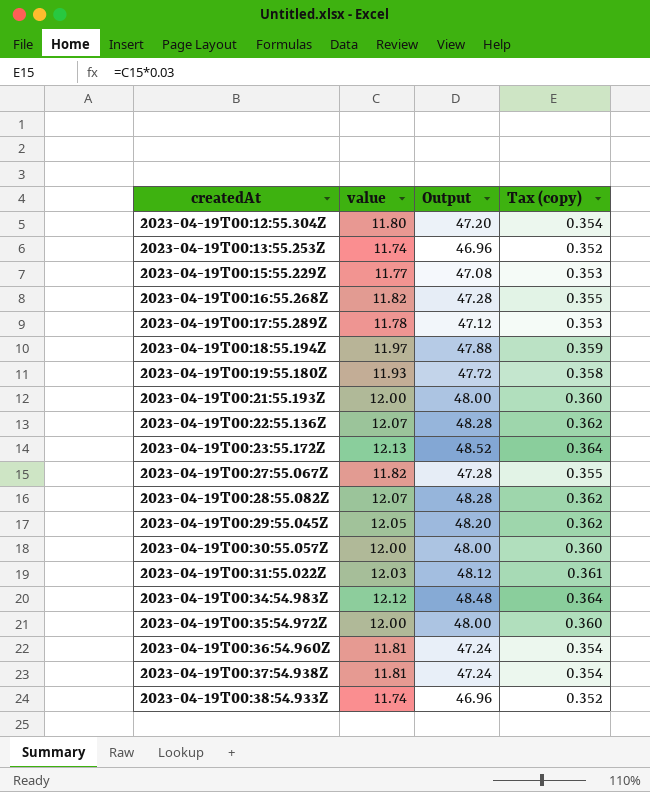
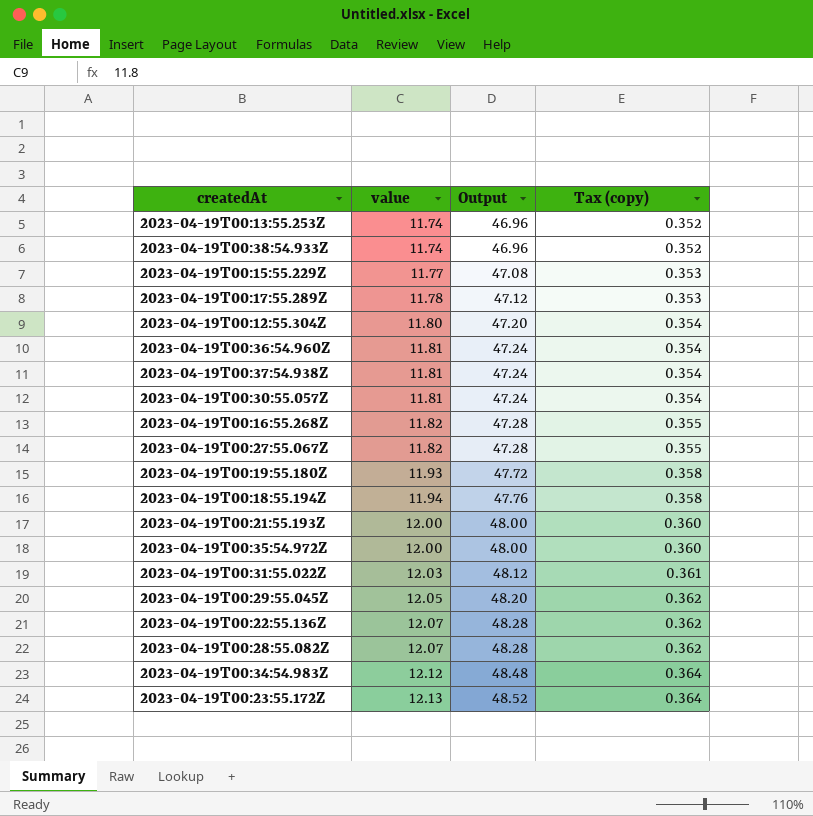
row order: createdAt ascending -> value ascending
2023-04-19T00:30:55.057Z | value: 12.00 -> 11.81
2023-04-19T00:30:55.057Z | Output: 48.00 -> 47.24
2023-04-19T00:30:55.057Z | Tax (copy): 0.360 -> 0.354
2023-04-19T00:18:55.194Z | value: 11.97 -> 11.94
2023-04-19T00:18:55.194Z | Output: 47.88 -> 47.76
2023-04-19T00:18:55.194Z | Tax (copy): 0.359 -> 0.358

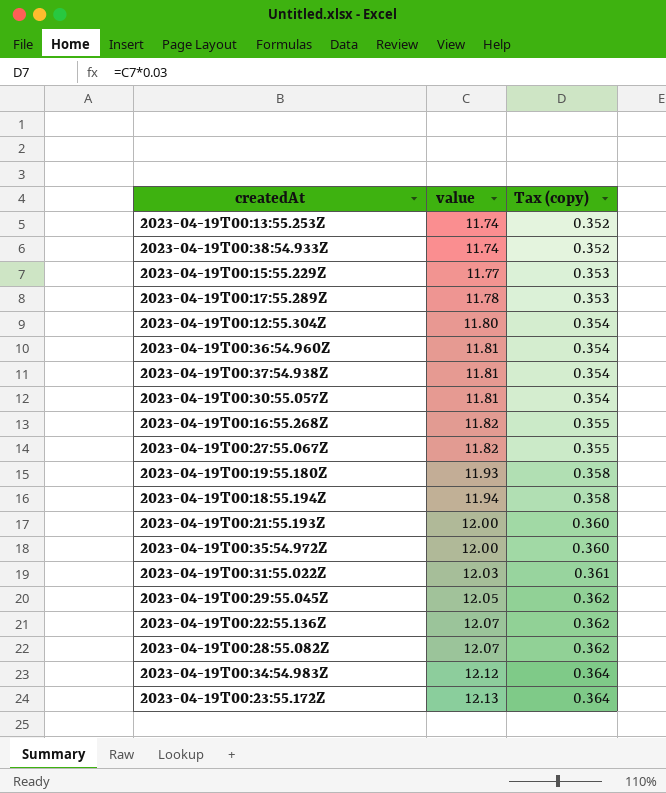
column Output | formula: [value] * 4 -> none

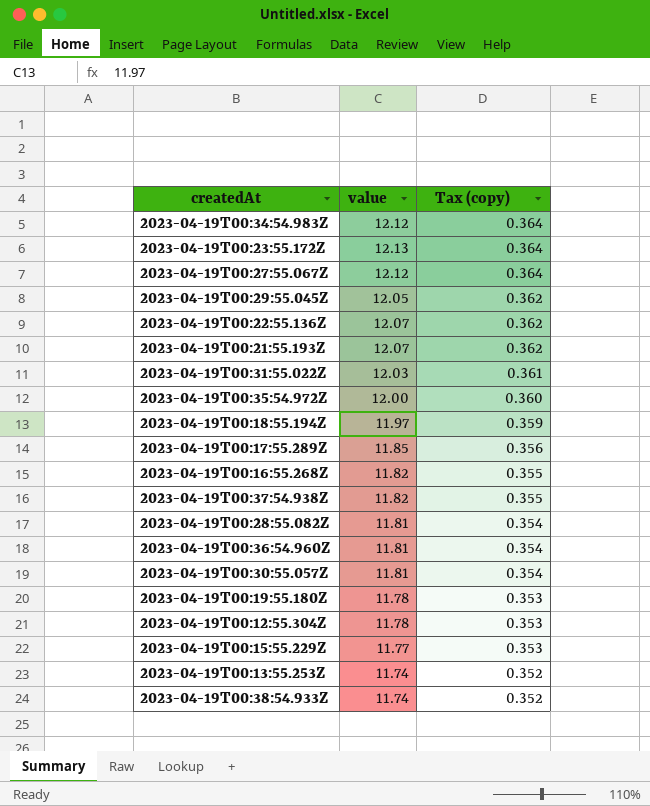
row order: value ascending -> Tax (copy) descending
2023-04-19T00:27:55.067Z | value: 11.82 -> 12.12
2023-04-19T00:27:55.067Z | Tax (copy): 0.355 -> 0.364
2023-04-19T00:21:55.193Z | value: 12.00 -> 12.07
2023-04-19T00:21:55.193Z | Tax (copy): 0.360 -> 0.362
2023-04-19T00:18:55.194Z | value: 11.94 -> 11.97
2023-04-19T00:18:55.194Z | Tax (copy): 0.358 -> 0.359
2023-04-19T00:17:55.289Z | value: 11.78 -> 11.85
2023-04-19T00:17:55.289Z | Tax (copy): 0.353 -> 0.356
2023-04-19T00:37:54.938Z | value: 11.81 -> 11.82
2023-04-19T00:37:54.938Z | Tax (copy): 0.354 -> 0.355
2023-04-19T00:28:55.082Z | value: 12.07 -> 11.81
2023-04-19T00:28:55.082Z | Tax (copy): 0.362 -> 0.354
2023-04-19T00:19:55.180Z | value: 11.93 -> 11.78
2023-04-19T00:19:55.180Z | Tax (copy): 0.358 -> 0.353
2023-04-19T00:12:55.304Z | value: 11.80 -> 11.78
2023-04-19T00:12:55.304Z | Tax (copy): 0.354 -> 0.353

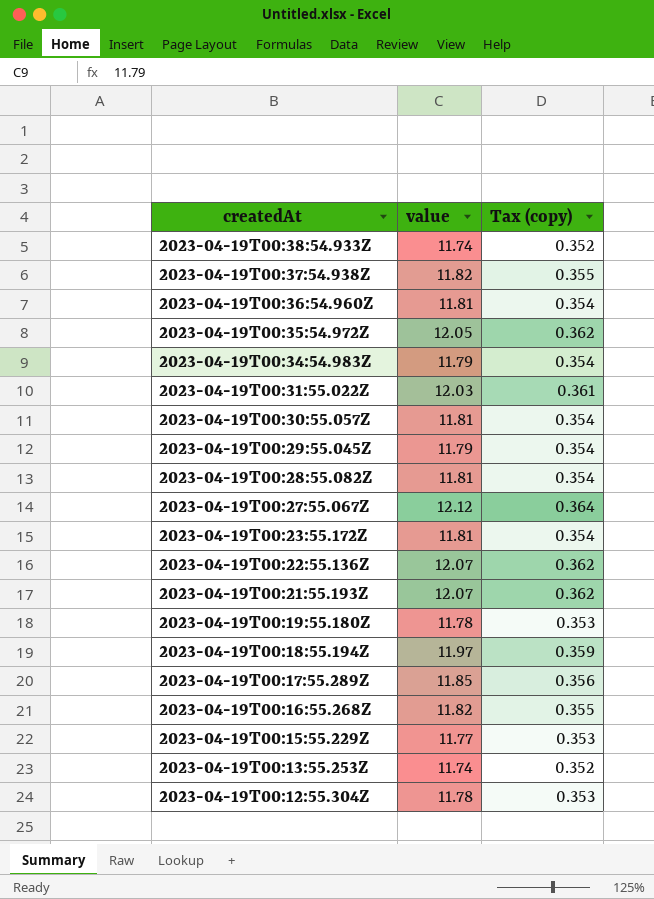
row order: Tax (copy) descending -> createdAt descending
2023-04-19T00:35:54.972Z | value: 12.00 -> 12.05
2023-04-19T00:35:54.972Z | Tax (copy): 0.360 -> 0.362
2023-04-19T00:34:54.983Z | value: 12.12 -> 11.79
2023-04-19T00:34:54.983Z | Tax (copy): 0.364 -> 0.354
2023-04-19T00:29:55.045Z | value: 12.05 -> 11.79
2023-04-19T00:29:55.045Z | Tax (copy): 0.362 -> 0.354
2023-04-19T00:23:55.172Z | value: 12.13 -> 11.81
2023-04-19T00:23:55.172Z | Tax (copy): 0.364 -> 0.354

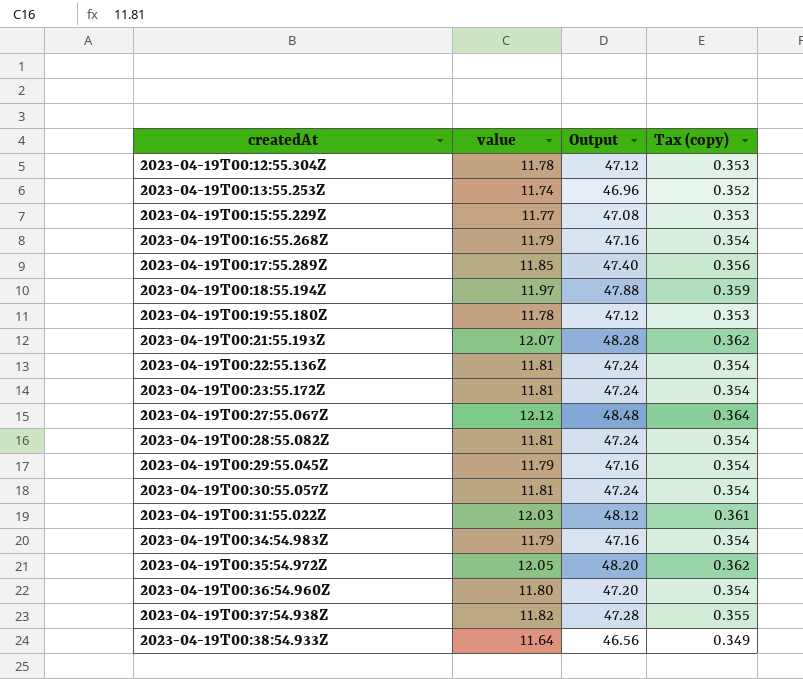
row order: createdAt descending -> createdAt ascending
column Output | formula: none -> [value] * 4
2023-04-19T00:16:55.268Z | value: 11.82 -> 11.79
2023-04-19T00:16:55.268Z | Tax (copy): 0.355 -> 0.354
2023-04-19T00:22:55.136Z | value: 12.07 -> 11.81
2023-04-19T00:22:55.136Z | Tax (copy): 0.362 -> 0.354
2023-04-19T00:36:54.960Z | value: 11.81 -> 11.80
2023-04-19T00:38:54.933Z | value: 11.74 -> 11.64
2023-04-19T00:38:54.933Z | Tax (copy): 0.352 -> 0.349

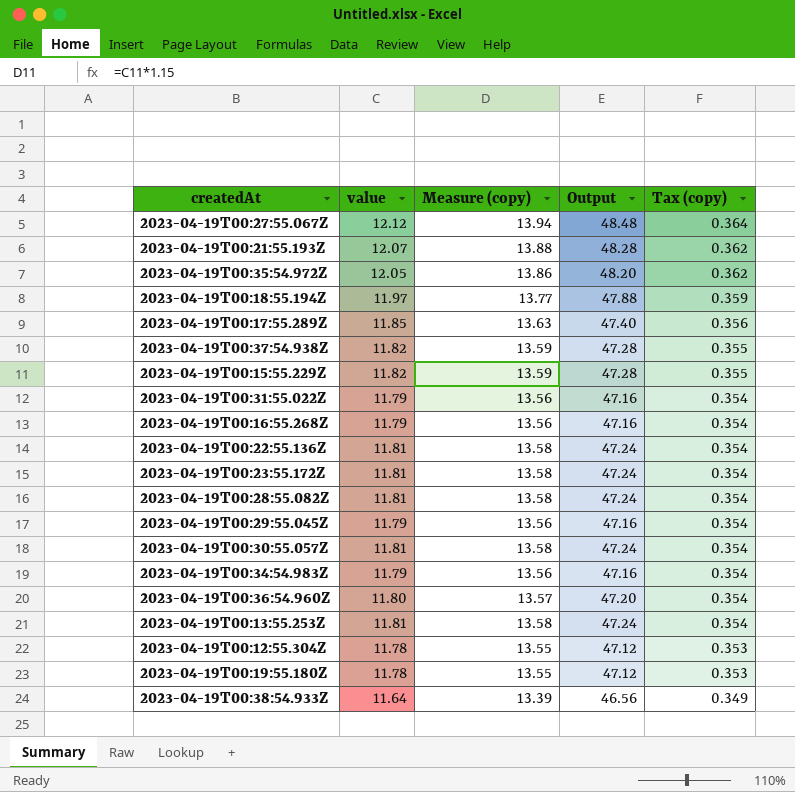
row order: createdAt ascending -> Tax (copy) descending
column Measure (copy) | formula: none -> [value] * 1.15
2023-04-19T00:15:55.229Z | value: 11.77 -> 11.82
2023-04-19T00:15:55.229Z | Output: 47.08 -> 47.28
2023-04-19T00:15:55.229Z | Tax (copy): 0.353 -> 0.355
2023-04-19T00:31:55.022Z | value: 12.03 -> 11.79
2023-04-19T00:31:55.022Z | Output: 48.12 -> 47.16
2023-04-19T00:31:55.022Z | Tax (copy): 0.361 -> 0.354
2023-04-19T00:13:55.253Z | value: 11.74 -> 11.81
2023-04-19T00:13:55.253Z | Output: 46.96 -> 47.24
2023-04-19T00:13:55.253Z | Tax (copy): 0.352 -> 0.354

